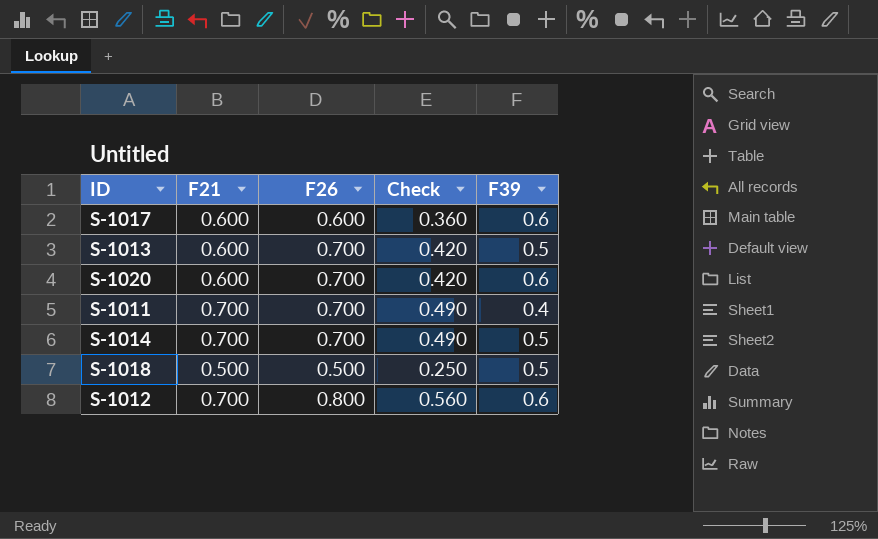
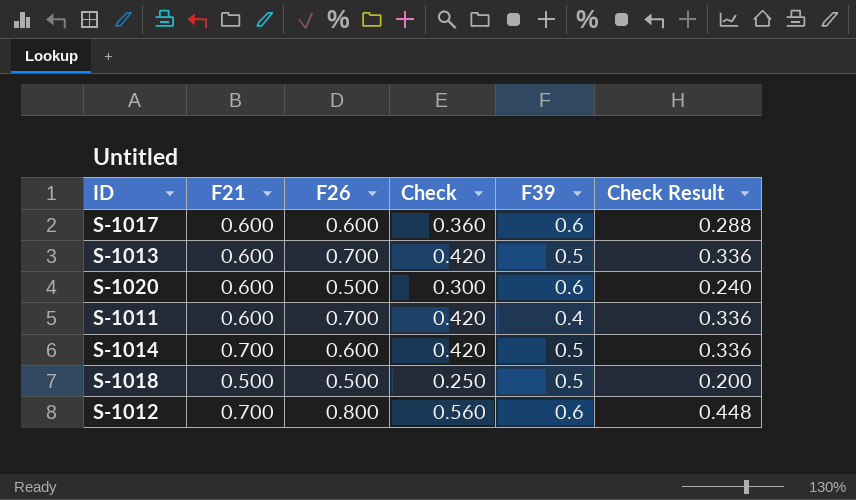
column Check Result | formula: none -> [Check] * 0.8
S-1020 | F26: 0.700 -> 0.500
S-1020 | Check: 0.420 -> 0.300
S-1011 | F21: 0.700 -> 0.600
S-1011 | Check: 0.490 -> 0.420
S-1014 | F26: 0.700 -> 0.600
S-1014 | Check: 0.490 -> 0.420

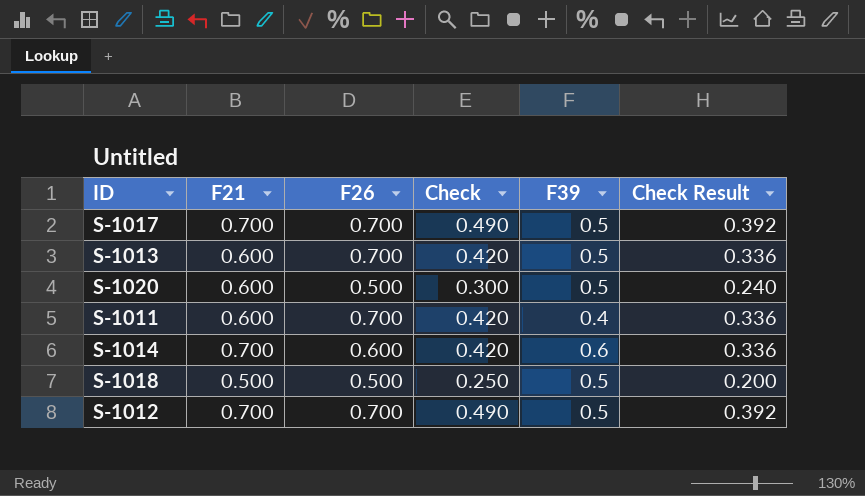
S-1017 | F21: 0.600 -> 0.700
S-1017 | F26: 0.600 -> 0.700
S-1017 | Check: 0.360 -> 0.490
S-1017 | F39: 0.6 -> 0.5
S-1017 | Check Result: 0.288 -> 0.392
S-1020 | F39: 0.6 -> 0.5
S-1014 | F39: 0.5 -> 0.6
S-1012 | F26: 0.800 -> 0.700
S-1012 | Check: 0.560 -> 0.490
S-1012 | F39: 0.6 -> 0.5
S-1012 | Check Result: 0.448 -> 0.392

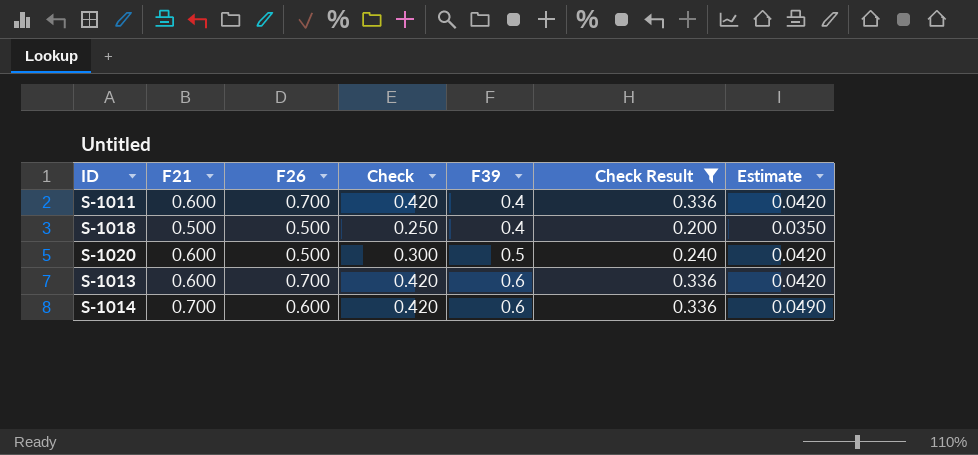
filter: none -> Check Result != 0.392
row order: none -> F39 ascending
column Estimate | formula: none -> [F21] * 0.07
S-1018 | F39: 0.5 -> 0.4
S-1013 | F39: 0.5 -> 0.6

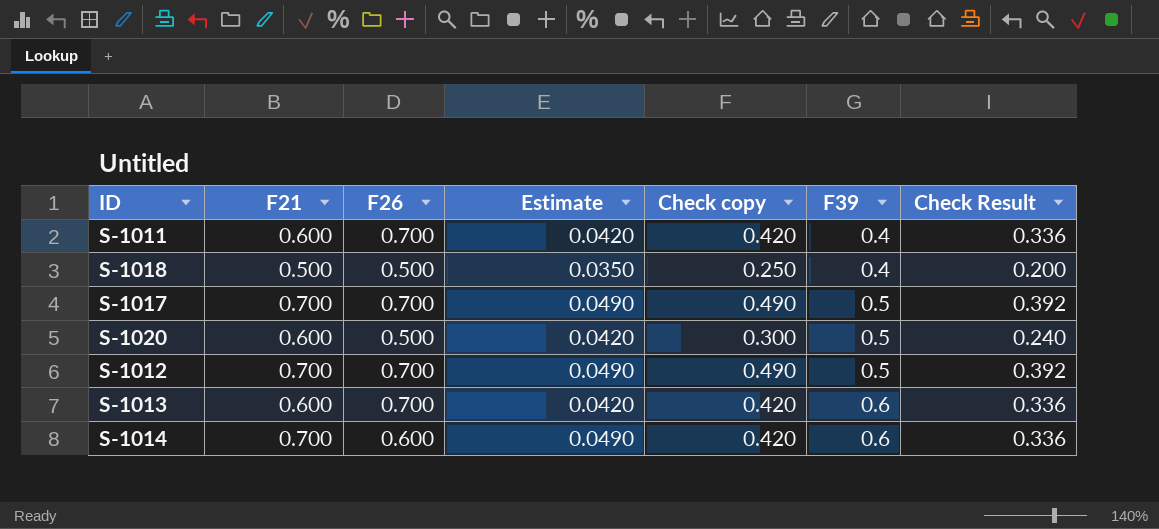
filter: Check Result != 0.392 -> none
column Estimate | position: 7 -> 4
column name: Check -> Check copy

